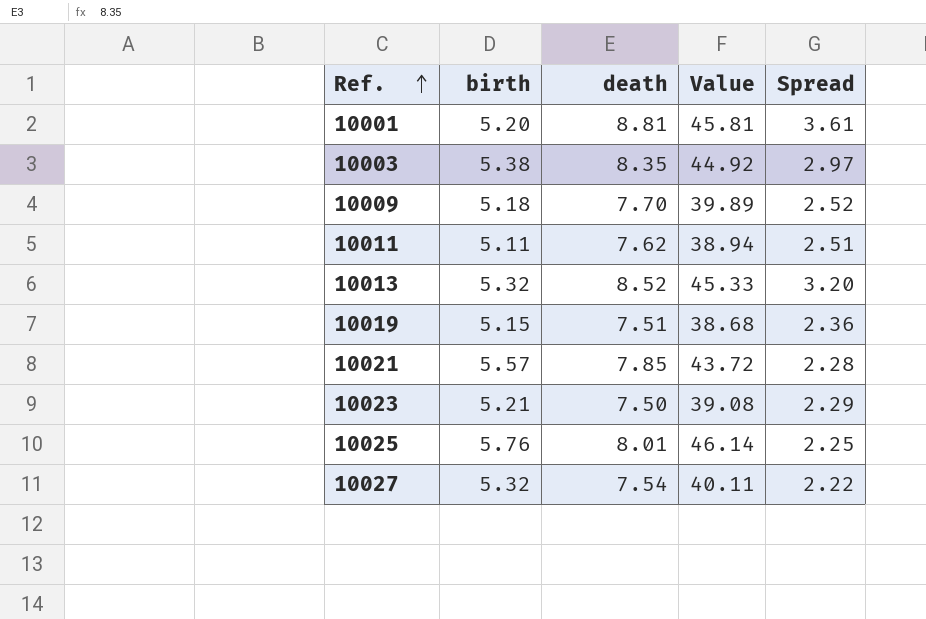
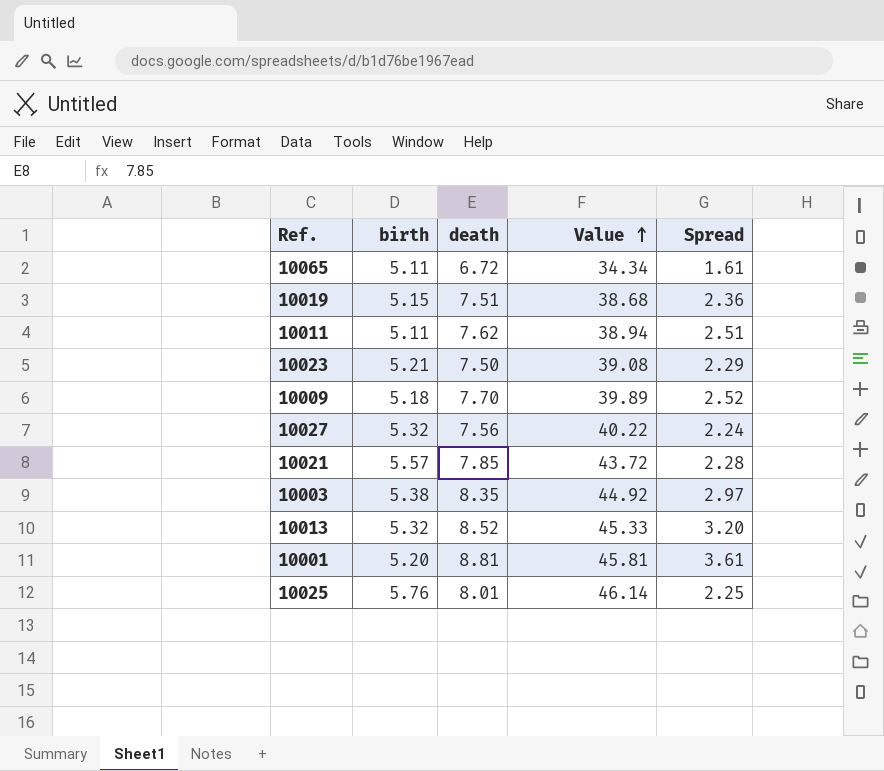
row order: Ref. ascending -> Value ascending
row 10065: none -> 5.11 | 6.72 | 34.34 | 1.61
10027 | death: 7.54 -> 7.56
10027 | Value: 40.11 -> 40.22
10027 | Spread: 2.22 -> 2.24

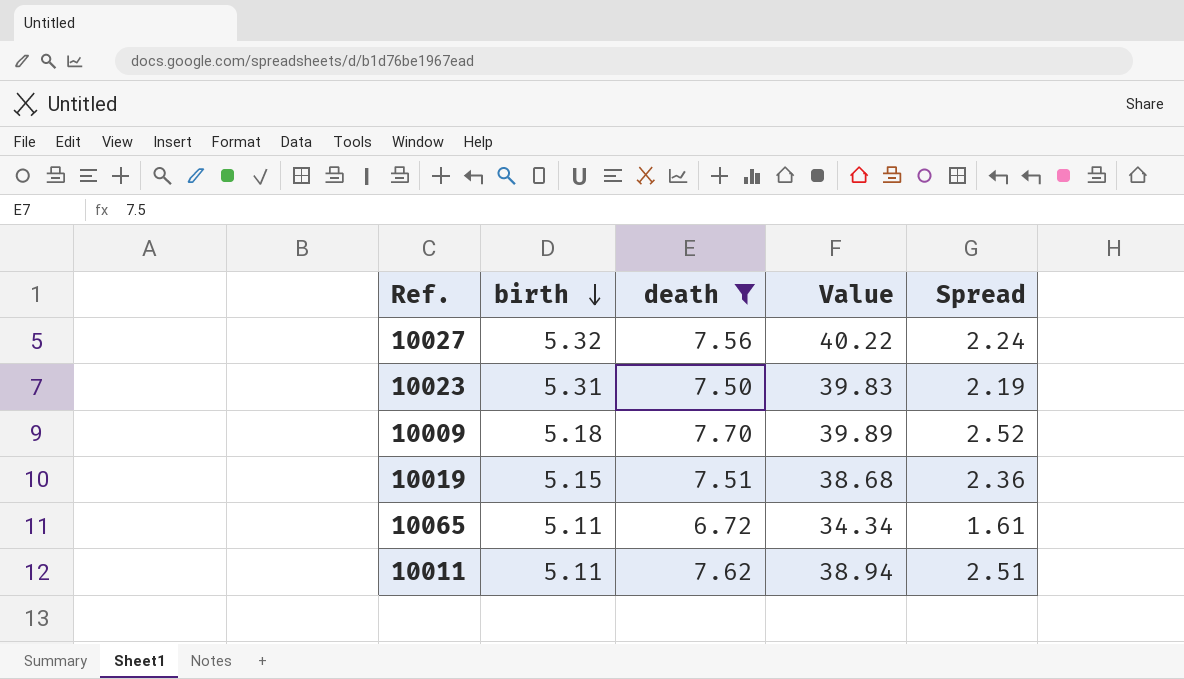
filter: none -> death <= 7.70
row order: Value ascending -> birth descending
10023 | birth: 5.21 -> 5.31
10023 | Value: 39.08 -> 39.83
10023 | Spread: 2.29 -> 2.19

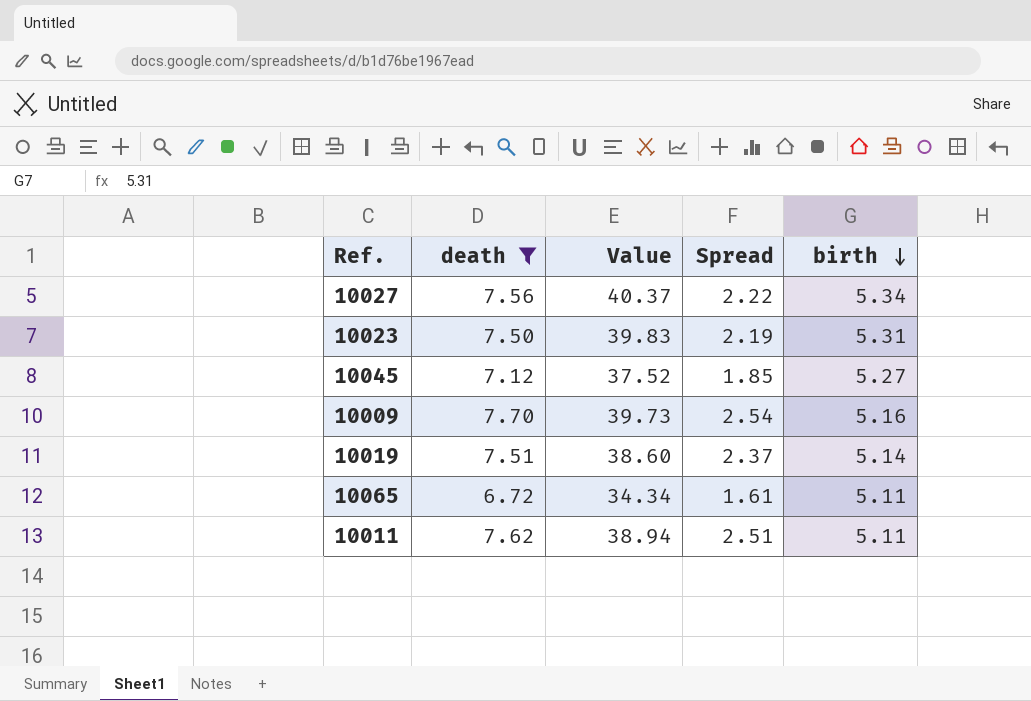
column birth | position: 2 -> 5
10027 | Value: 40.22 -> 40.37
10027 | Spread: 2.24 -> 2.22
10027 | birth: 5.32 -> 5.34
row 10045: none -> 7.12 | 37.52 | 1.85 | 5.27
10009 | Value: 39.89 -> 39.73
10009 | Spread: 2.52 -> 2.54
10009 | birth: 5.18 -> 5.16
10019 | Value: 38.68 -> 38.60
10019 | Spread: 2.36 -> 2.37
10019 | birth: 5.15 -> 5.14

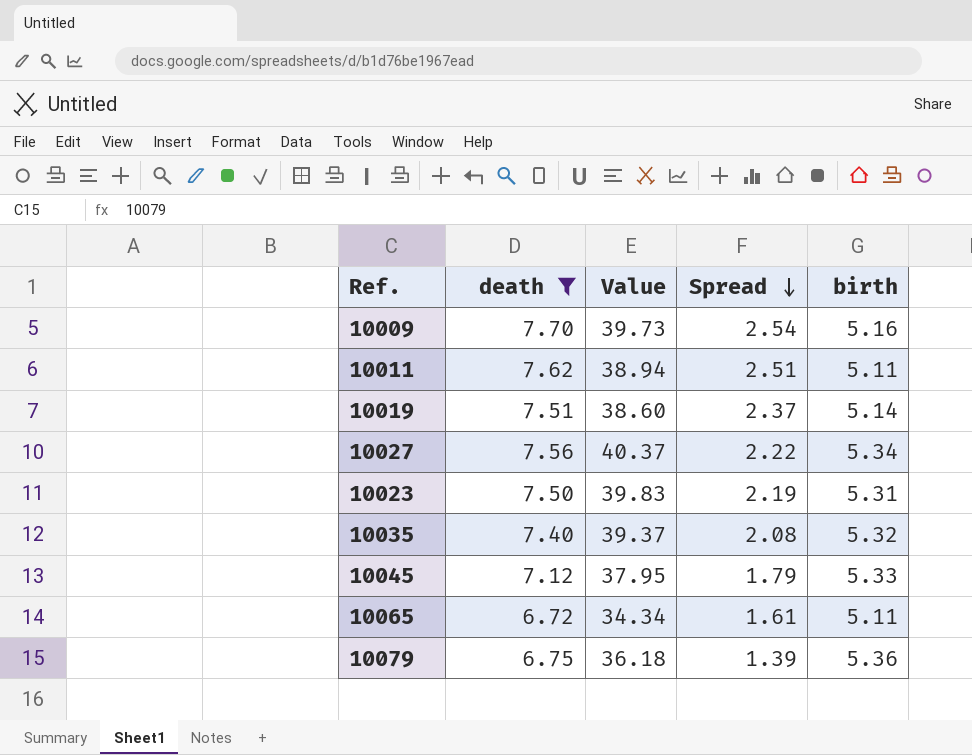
row order: birth descending -> Spread descending
row 10035: none -> 7.40 | 39.37 | 2.08 | 5.32
10045 | Value: 37.52 -> 37.95
10045 | Spread: 1.85 -> 1.79
10045 | birth: 5.27 -> 5.33
row 10079: none -> 6.75 | 36.18 | 1.39 | 5.36

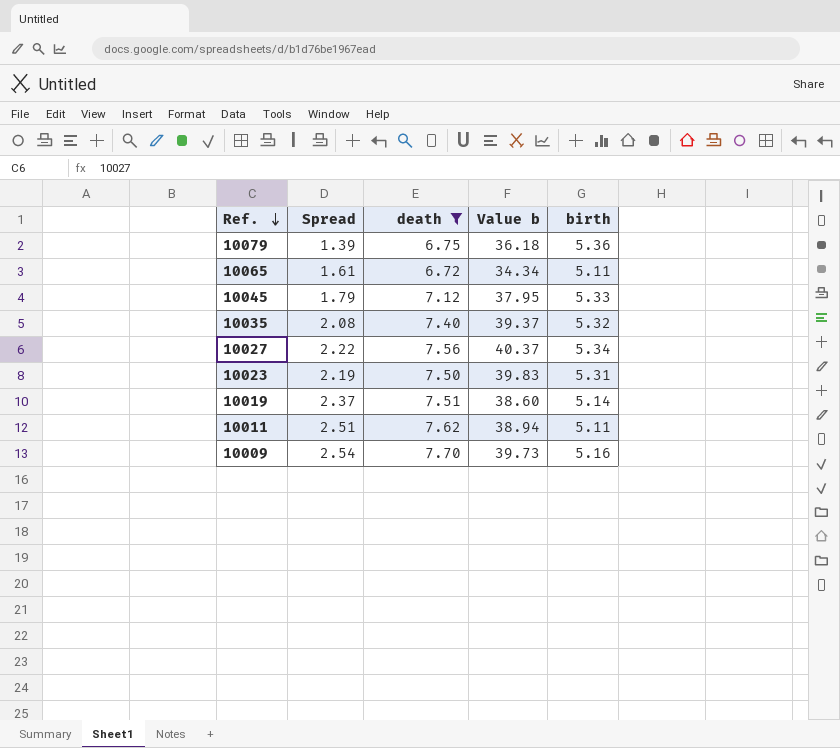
row order: Spread descending -> Ref. descending
column Spread | position: 4 -> 2
column name: Value -> Value b

